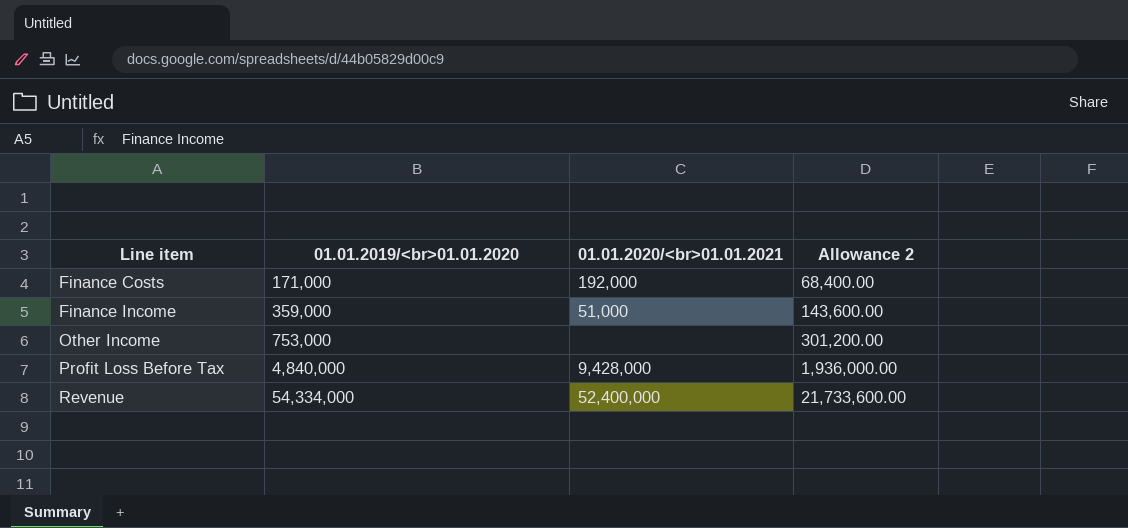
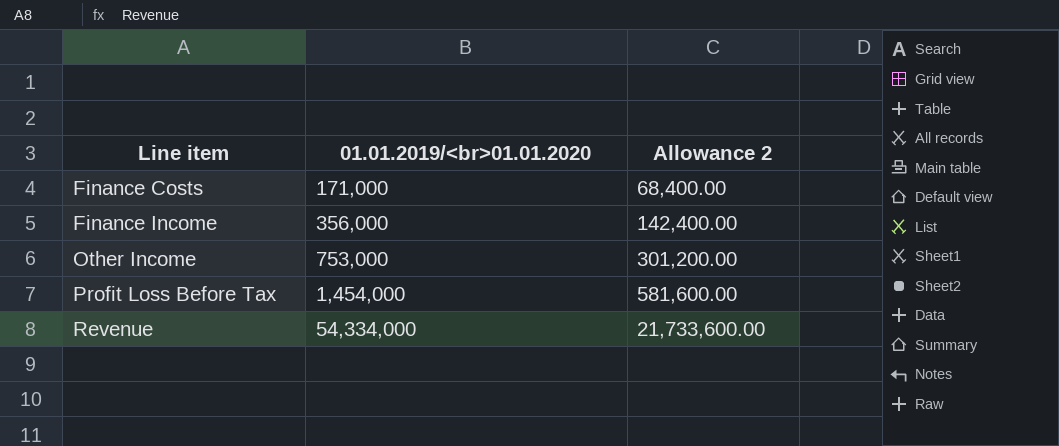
column 01.01.2020/<br>01.01.2021 | position: 3 -> none
Finance Income | 01.01.2019/<br>01.01.2020: 359,000 -> 356,000
Finance Income | Allowance 2: 143,600.00 -> 142,400.00
Profit Loss Before Tax | 01.01.2019/<br>01.01.2020: 4,840,000 -> 1,454,000
Profit Loss Before Tax | Allowance 2: 1,936,000.00 -> 581,600.00

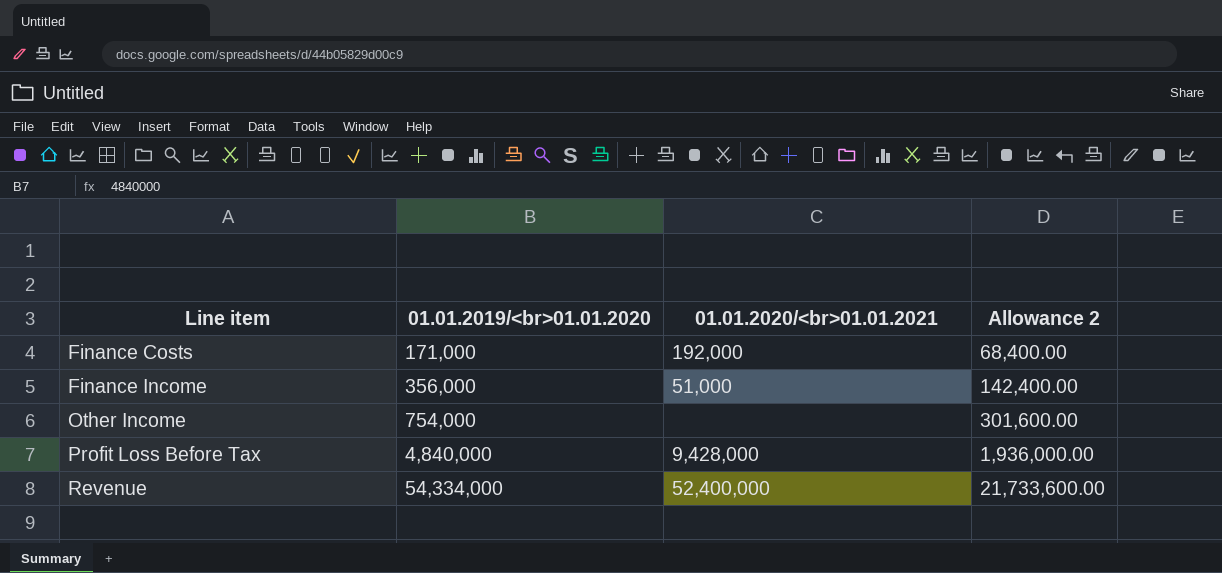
column 01.01.2020/<br>01.01.2021 | position: none -> 3
Other Income | 01.01.2019/<br>01.01.2020: 753,000 -> 754,000
Other Income | Allowance 2: 301,200.00 -> 301,600.00
Profit Loss Before Tax | 01.01.2019/<br>01.01.2020: 1,454,000 -> 4,840,000
Profit Loss Before Tax | Allowance 2: 581,600.00 -> 1,936,000.00

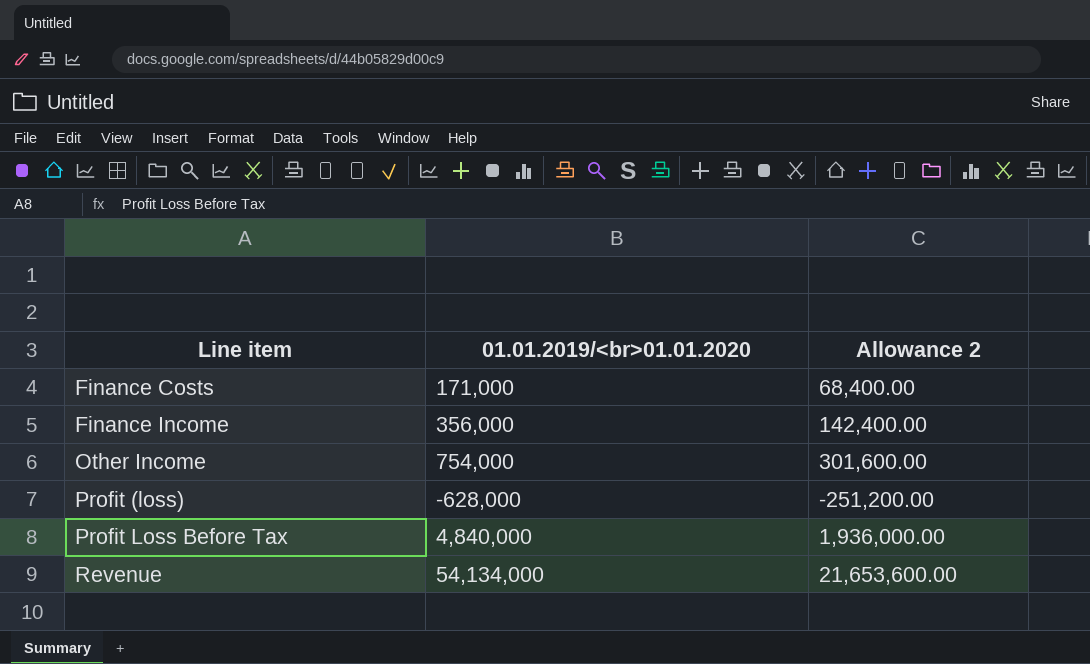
column 01.01.2020/<br>01.01.2021 | position: 3 -> none
row Profit (loss): none -> -628,000 | -251,200.00
Revenue | 01.01.2019/<br>01.01.2020: 54,334,000 -> 54,134,000
Revenue | Allowance 2: 21,733,600.00 -> 21,653,600.00

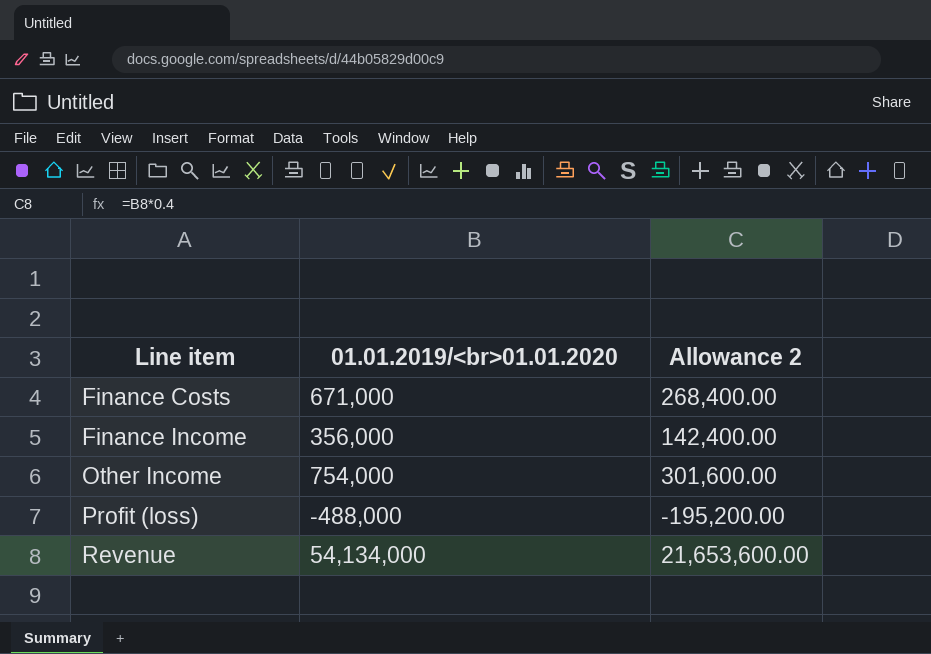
row Profit Loss Before Tax: 4,840,000 | 1,936,000.00 -> none
Finance Costs | 01.01.2019/<br>01.01.2020: 171,000 -> 671,000
Finance Costs | Allowance 2: 68,400.00 -> 268,400.00
Profit (loss) | 01.01.2019/<br>01.01.2020: -628,000 -> -488,000
Profit (loss) | Allowance 2: -251,200.00 -> -195,200.00

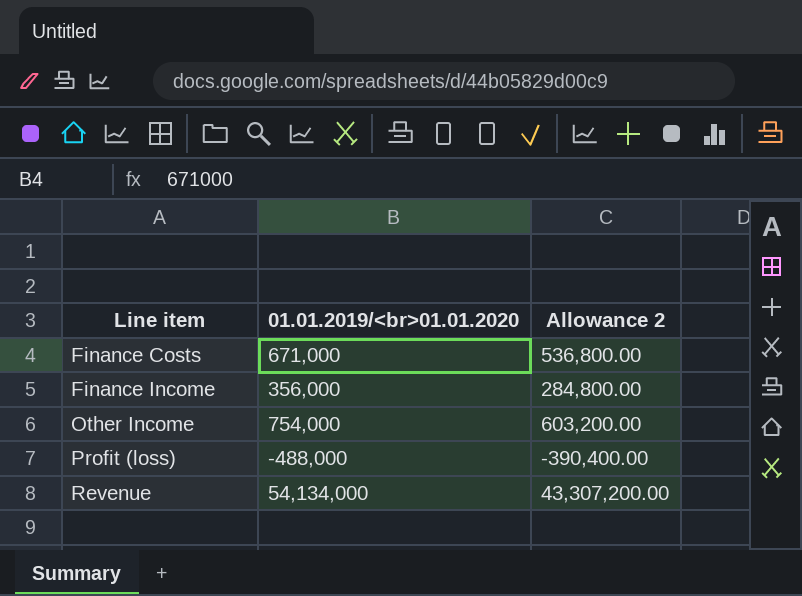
column Allowance 2 | formula: [01.01.2019/<br>01.01.2020] * 0.4 -> [01.01.2019/<br>01.01.2020] * 0.8

